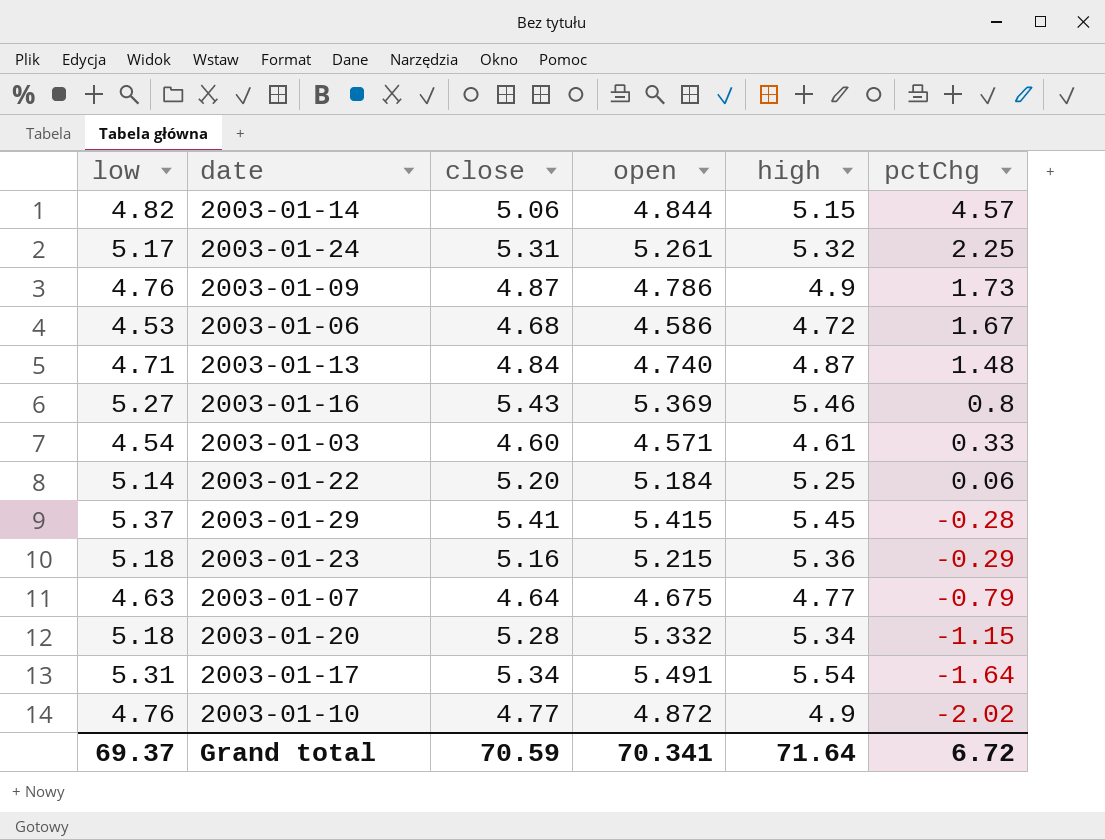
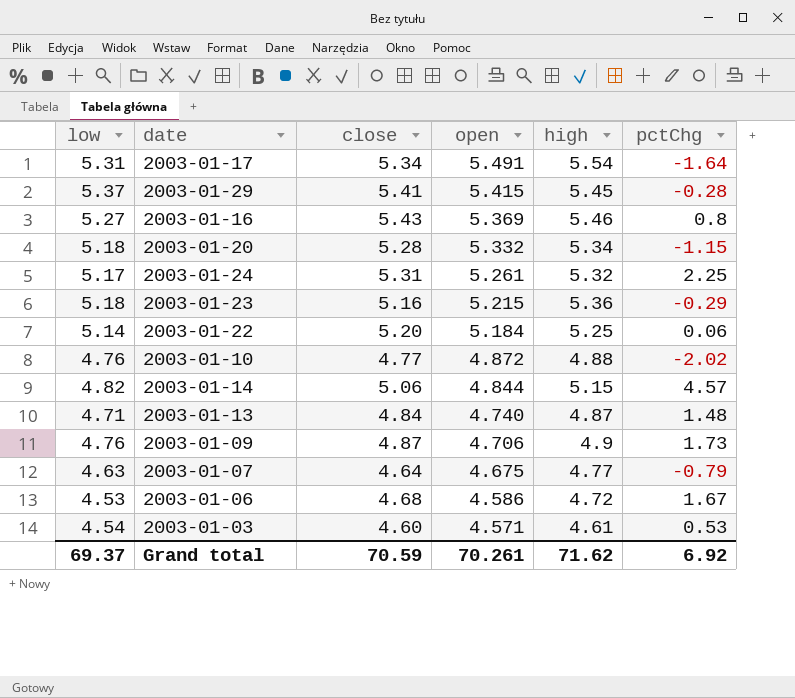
row order: pctChg descending -> open descending
2003-01-10 | high: 4.9 -> 4.88
2003-01-09 | open: 4.786 -> 4.706
2003-01-03 | pctChg: 0.33 -> 0.53
Grand total | open: 70.341 -> 70.261
Grand total | high: 71.64 -> 71.62
Grand total | pctChg: 6.72 -> 6.92

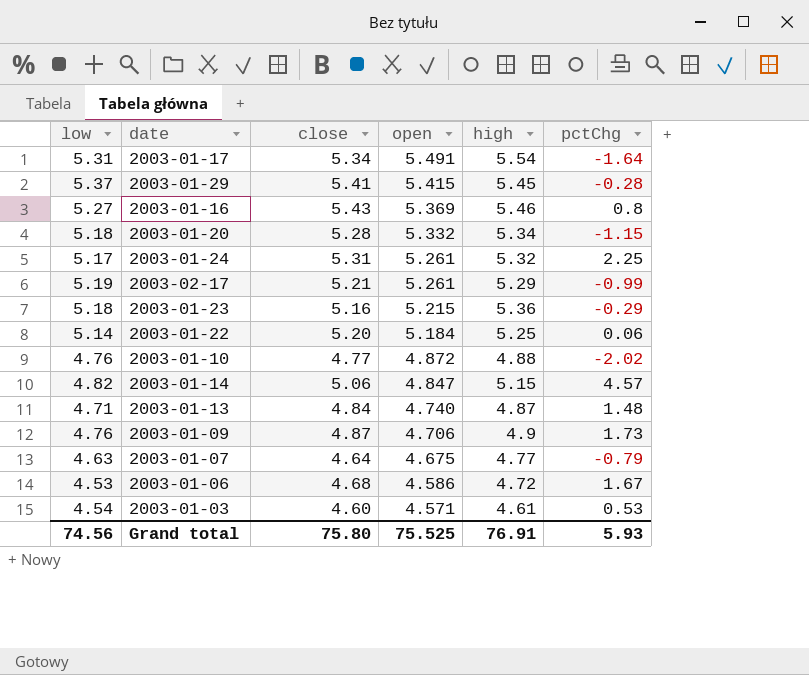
row 2003-02-17: none -> 5.19 | 5.21 | 5.261 | 5.29 | -0.99
2003-01-14 | open: 4.844 -> 4.847
Grand total | low: 69.37 -> 74.56
Grand total | close: 70.59 -> 75.80
Grand total | open: 70.261 -> 75.525
Grand total | high: 71.62 -> 76.91
Grand total | pctChg: 6.92 -> 5.93

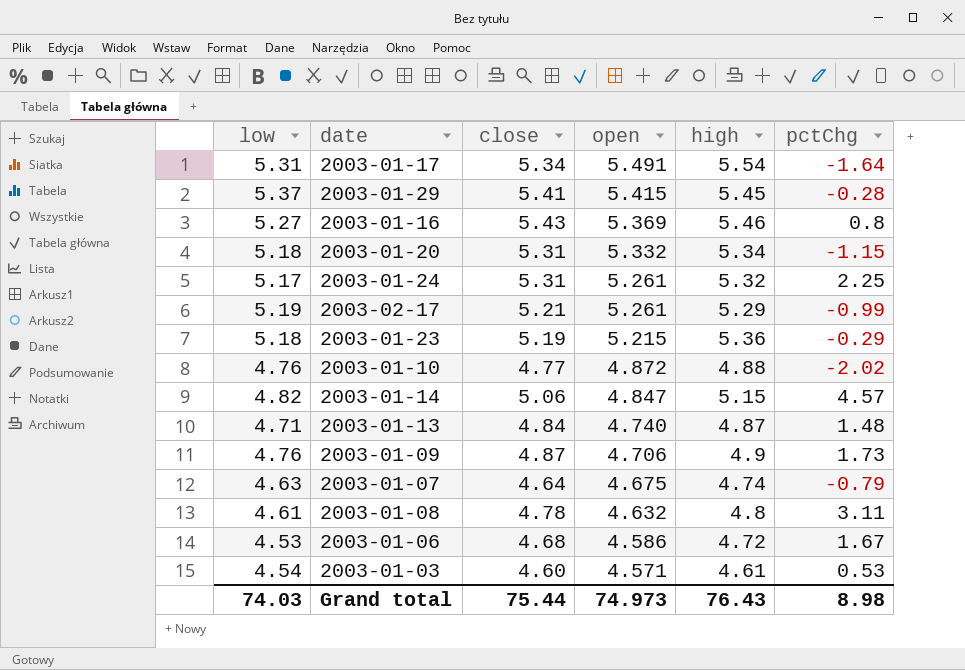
row 2003-01-22: 5.14 | 5.20 | 5.184 | 5.25 | 0.06 -> none
2003-01-20 | close: 5.28 -> 5.31
2003-01-23 | close: 5.16 -> 5.19
2003-01-07 | high: 4.77 -> 4.74
row 2003-01-08: none -> 4.61 | 4.78 | 4.632 | 4.8 | 3.11
Grand total | low: 74.56 -> 74.03
Grand total | close: 75.80 -> 75.44
Grand total | open: 75.525 -> 74.973
Grand total | high: 76.91 -> 76.43
Grand total | pctChg: 5.93 -> 8.98

